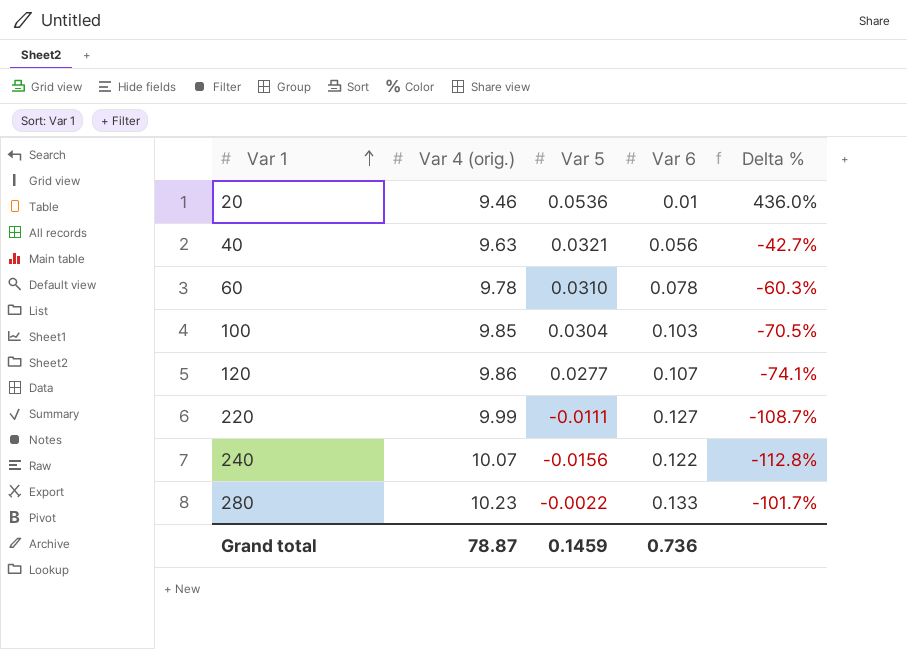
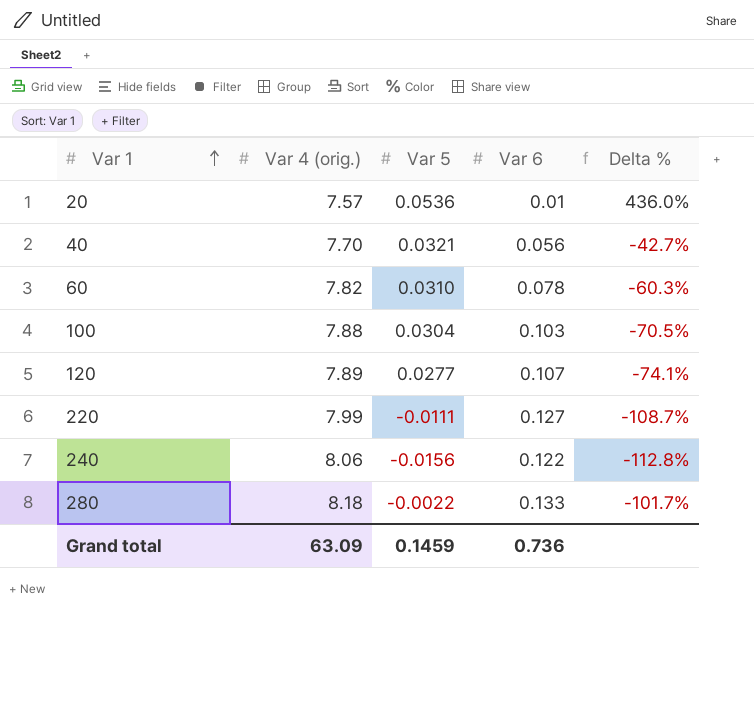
20 | Var 4 (orig.): 9.46 -> 7.57
40 | Var 4 (orig.): 9.63 -> 7.70
60 | Var 4 (orig.): 9.78 -> 7.82
100 | Var 4 (orig.): 9.85 -> 7.88
120 | Var 4 (orig.): 9.86 -> 7.89
220 | Var 4 (orig.): 9.99 -> 7.99
240 | Var 4 (orig.): 10.07 -> 8.06
280 | Var 4 (orig.): 10.23 -> 8.18
Grand total | Var 4 (orig.): 78.87 -> 63.09

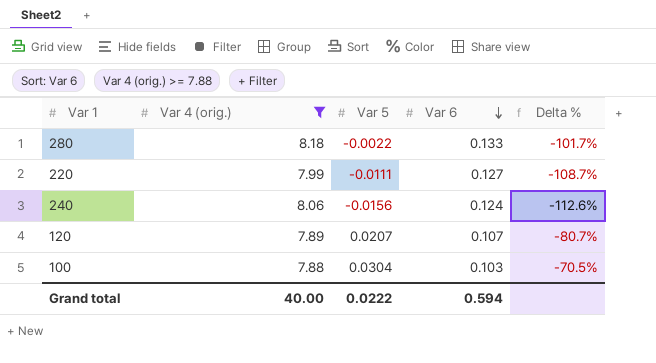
filter: none -> Var 4 (orig.) >= 7.88
row order: Var 1 ascending -> Var 6 descending
240 | Var 6: 0.122 -> 0.124
240 | Delta %: -112.8% -> -112.6%
120 | Var 5: 0.0277 -> 0.0207
120 | Delta %: -74.1% -> -80.7%
Grand total | Var 4 (orig.): 63.09 -> 40.00
Grand total | Var 5: 0.1459 -> 0.0222
Grand total | Var 6: 0.736 -> 0.594

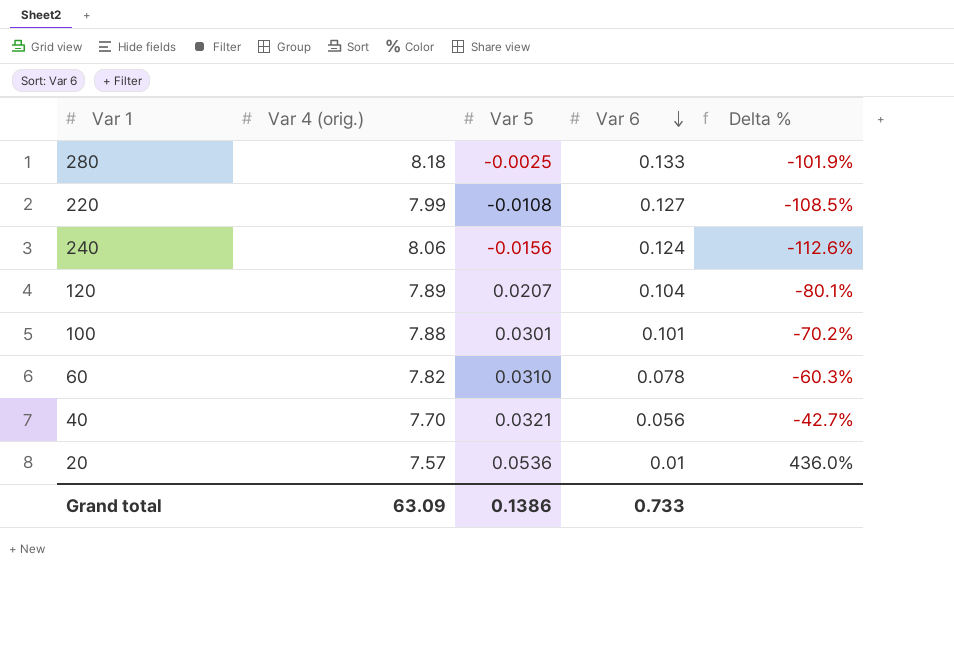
filter: Var 4 (orig.) >= 7.88 -> none
280 | Var 5: -0.0022 -> -0.0025
280 | Delta %: -101.7% -> -101.9%
220 | Var 5: -0.0111 -> -0.0108
220 | Delta %: -108.7% -> -108.5%
120 | Var 6: 0.107 -> 0.104
120 | Delta %: -80.7% -> -80.1%
100 | Var 5: 0.0304 -> 0.0301
100 | Var 6: 0.103 -> 0.101
100 | Delta %: -70.5% -> -70.2%
Grand total | Var 4 (orig.): 40.00 -> 63.09
Grand total | Var 5: 0.0222 -> 0.1386
Grand total | Var 6: 0.594 -> 0.733

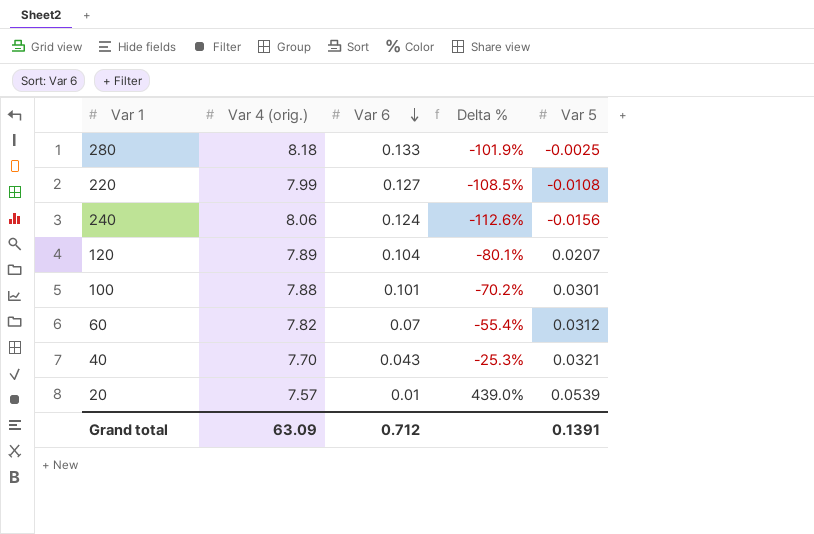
column Var 5 | position: 3 -> 5
60 | Var 6: 0.078 -> 0.07
60 | Delta %: -60.3% -> -55.4%
60 | Var 5: 0.0310 -> 0.0312
40 | Var 6: 0.056 -> 0.043
40 | Delta %: -42.7% -> -25.3%
20 | Delta %: 436.0% -> 439.0%
20 | Var 5: 0.0536 -> 0.0539
Grand total | Var 6: 0.733 -> 0.712
Grand total | Var 5: 0.1386 -> 0.1391

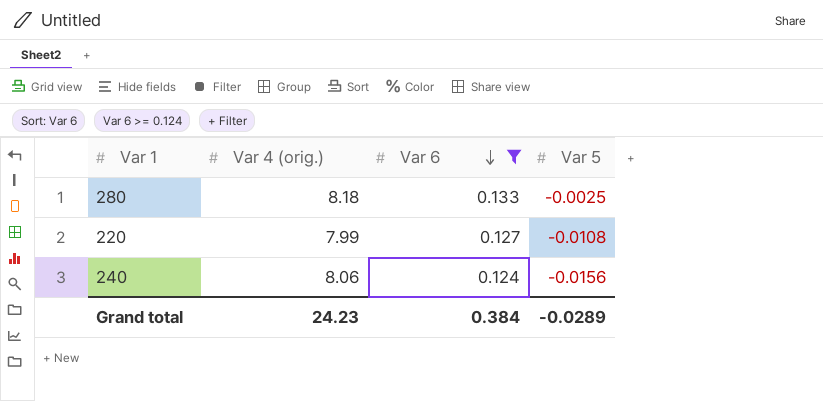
filter: none -> Var 6 >= 0.124
column Delta % | formula: ([Var 5] - [Var 6]) / [Var 6] -> none
Grand total | Var 4 (orig.): 63.09 -> 24.23
Grand total | Var 6: 0.712 -> 0.384
Grand total | Var 5: 0.1391 -> -0.0289

